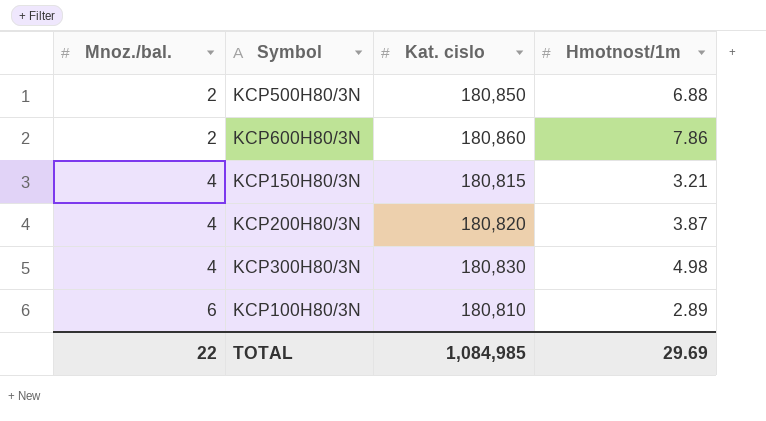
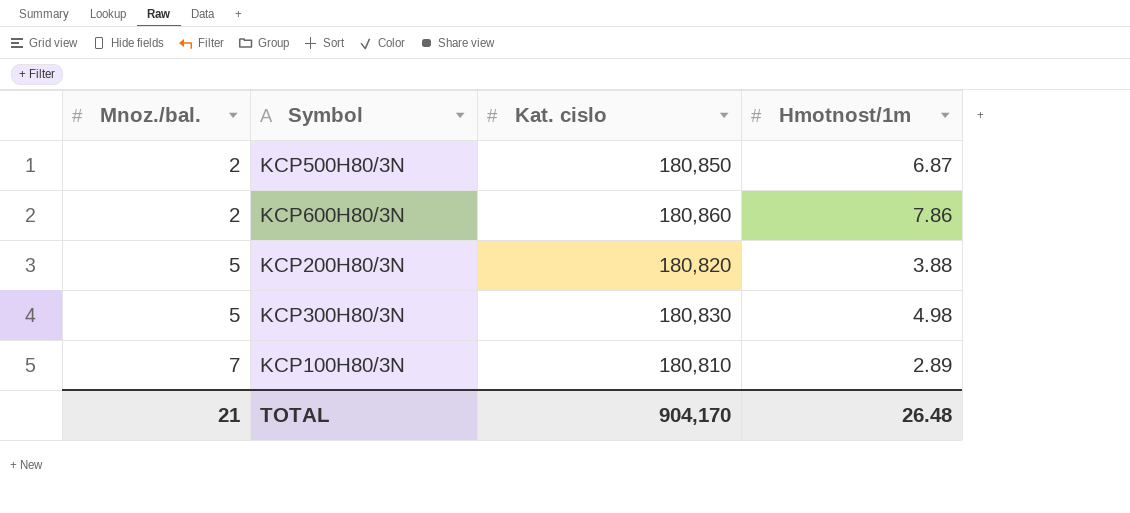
row KCP150H80/3N: 4 | 180,815 | 3.21 -> none
KCP500H80/3N | Hmotnost/1m: 6.88 -> 6.87
KCP200H80/3N | Mnoz./bal.: 4 -> 5
KCP200H80/3N | Hmotnost/1m: 3.87 -> 3.88
KCP300H80/3N | Mnoz./bal.: 4 -> 5
KCP100H80/3N | Mnoz./bal.: 6 -> 7
TOTAL | Mnoz./bal.: 22 -> 21
TOTAL | Kat. cislo: 1,084,985 -> 904,170
TOTAL | Hmotnost/1m: 29.69 -> 26.48

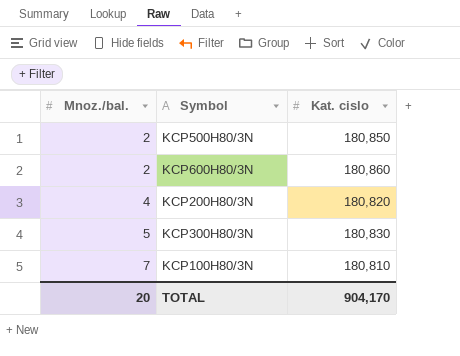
column Hmotnost/1m | position: 4 -> none
KCP200H80/3N | Mnoz./bal.: 5 -> 4
TOTAL | Mnoz./bal.: 21 -> 20

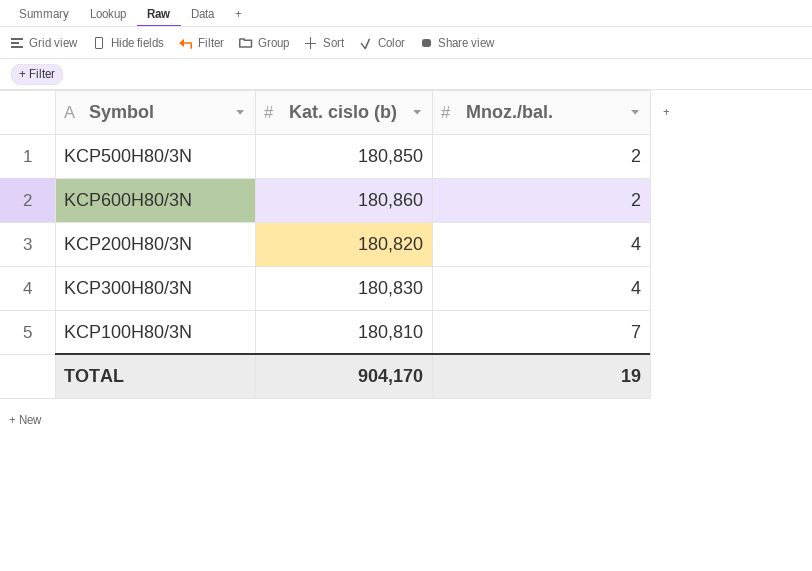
column name: Kat. cislo -> Kat. cislo (b)
column Mnoz./bal. | position: 1 -> 3
KCP300H80/3N | Mnoz./bal.: 5 -> 4
TOTAL | Mnoz./bal.: 20 -> 19

